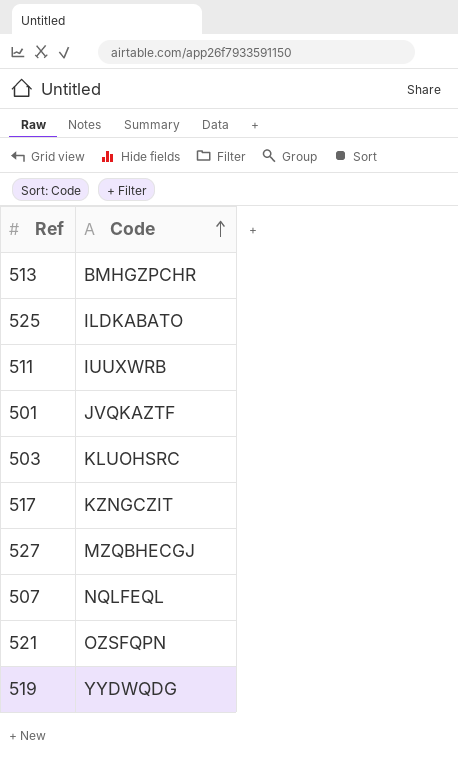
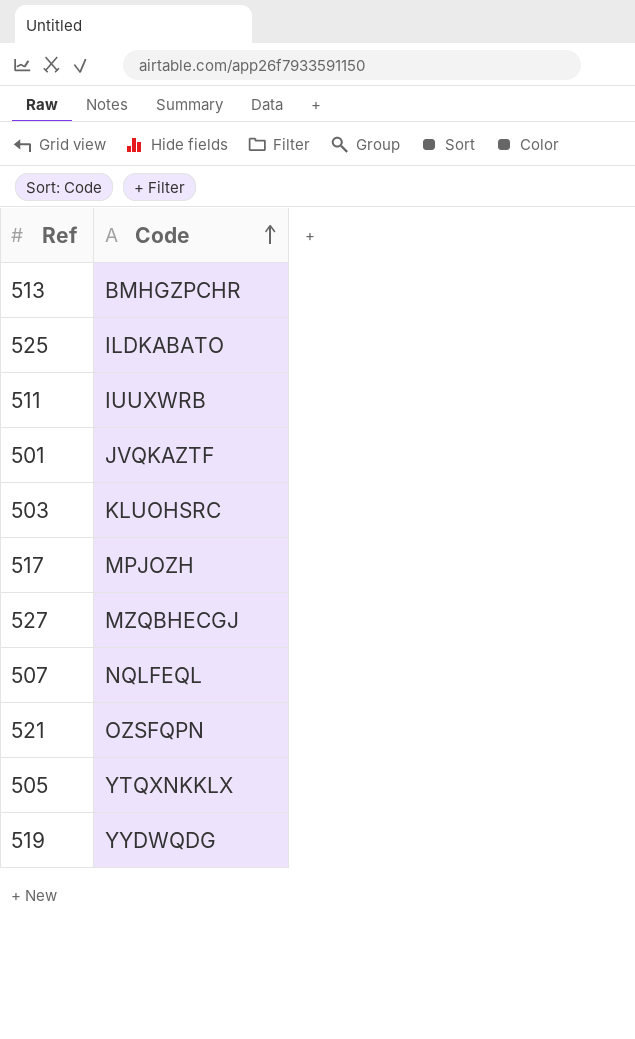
517 | Code: KZNGCZIT -> MPJOZH
row 505: none -> YTQXNKKLX

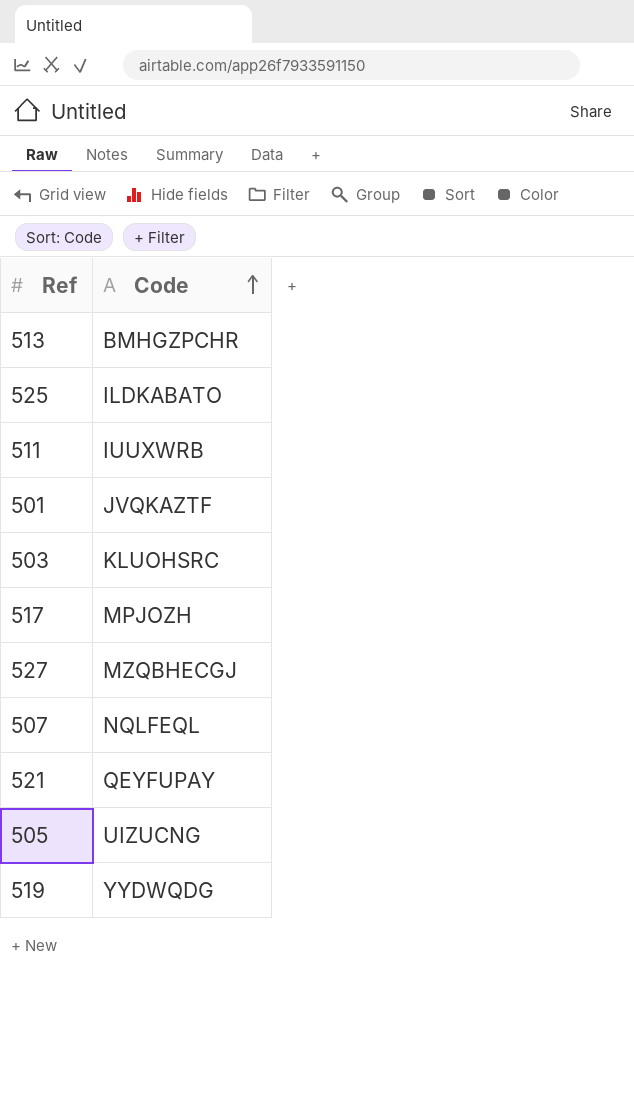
521 | Code: OZSFQPN -> QEYFUPAY
505 | Code: YTQXNKKLX -> UIZUCNG

